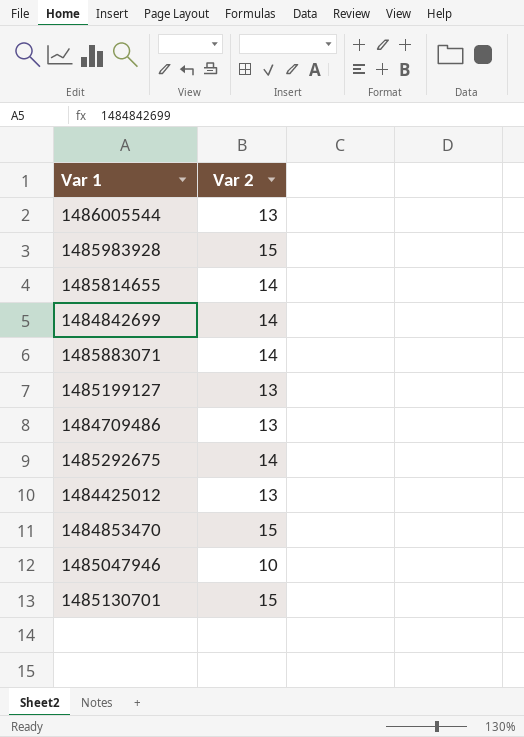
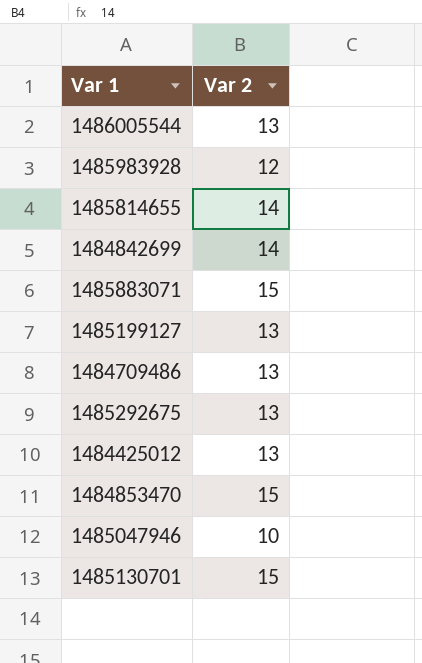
1485983928 | Var 2: 15 -> 12
1485883071 | Var 2: 14 -> 15
1485292675 | Var 2: 14 -> 13

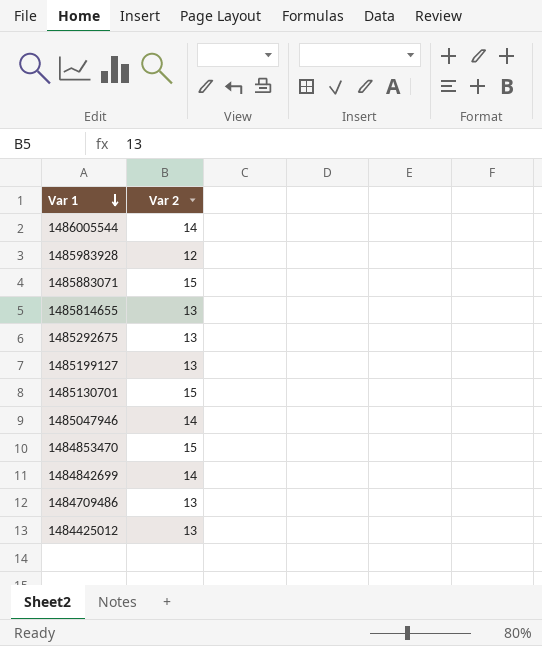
row order: none -> Var 1 descending
1486005544 | Var 2: 13 -> 14
1485814655 | Var 2: 14 -> 13
1485047946 | Var 2: 10 -> 14

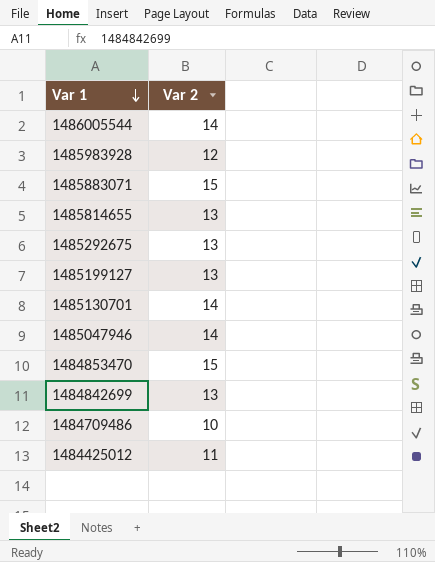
1485130701 | Var 2: 15 -> 14
1484842699 | Var 2: 14 -> 13
1484709486 | Var 2: 13 -> 10
1484425012 | Var 2: 13 -> 11

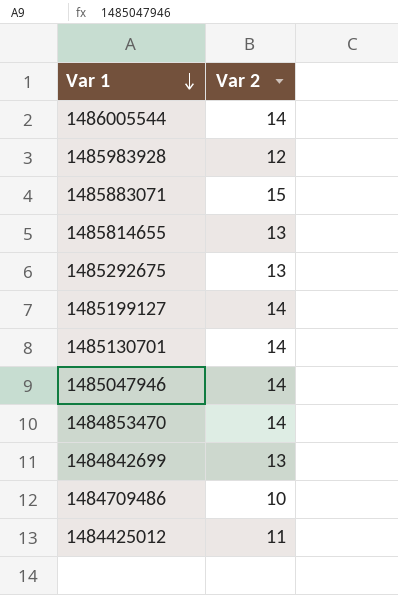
1485199127 | Var 2: 13 -> 14
1484853470 | Var 2: 15 -> 14

